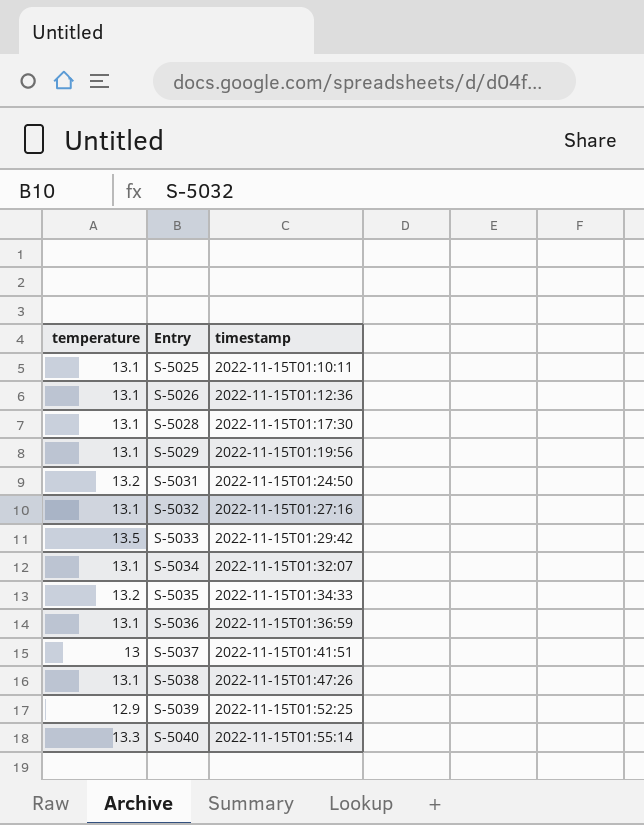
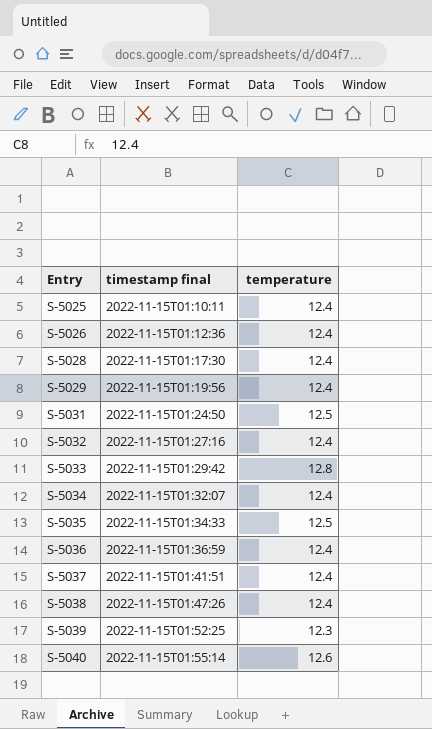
column name: timestamp -> timestamp final
column temperature | position: 1 -> 3
S-5025 | temperature: 13.1 -> 12.4
S-5026 | temperature: 13.1 -> 12.4
S-5028 | temperature: 13.1 -> 12.4
S-5029 | temperature: 13.1 -> 12.4
S-5031 | temperature: 13.2 -> 12.5
S-5032 | temperature: 13.1 -> 12.4
S-5033 | temperature: 13.5 -> 12.8
S-5034 | temperature: 13.1 -> 12.4
S-5035 | temperature: 13.2 -> 12.5
S-5036 | temperature: 13.1 -> 12.4
S-5037 | temperature: 13 -> 12.4
S-5038 | temperature: 13.1 -> 12.4
S-5039 | temperature: 12.9 -> 12.3
S-5040 | temperature: 13.3 -> 12.6

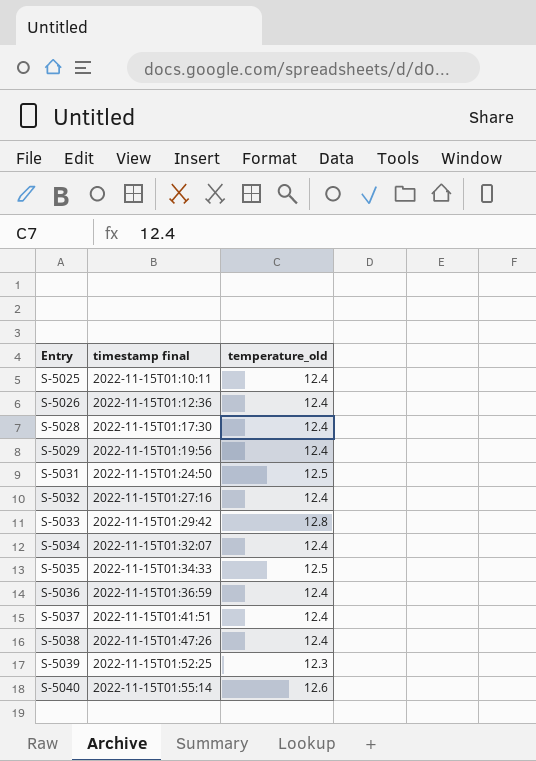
column name: temperature -> temperature_old

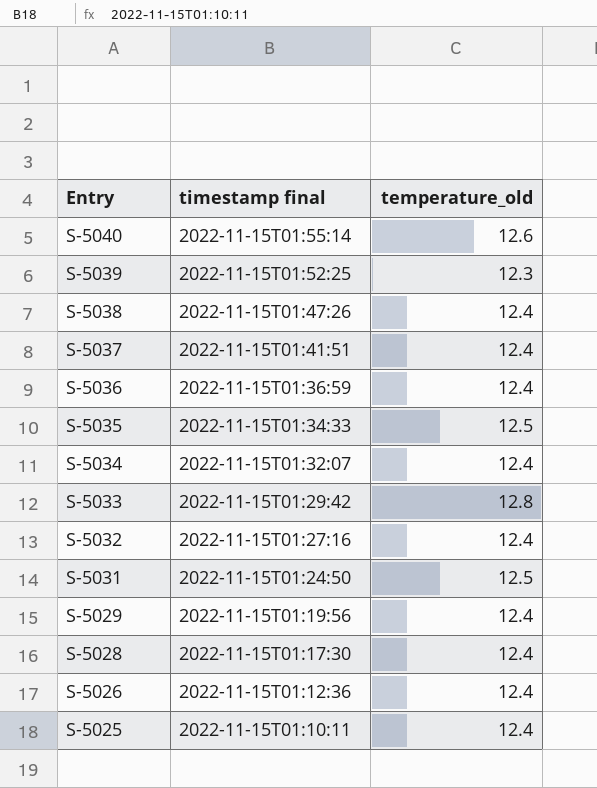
row order: Entry ascending -> Entry descending

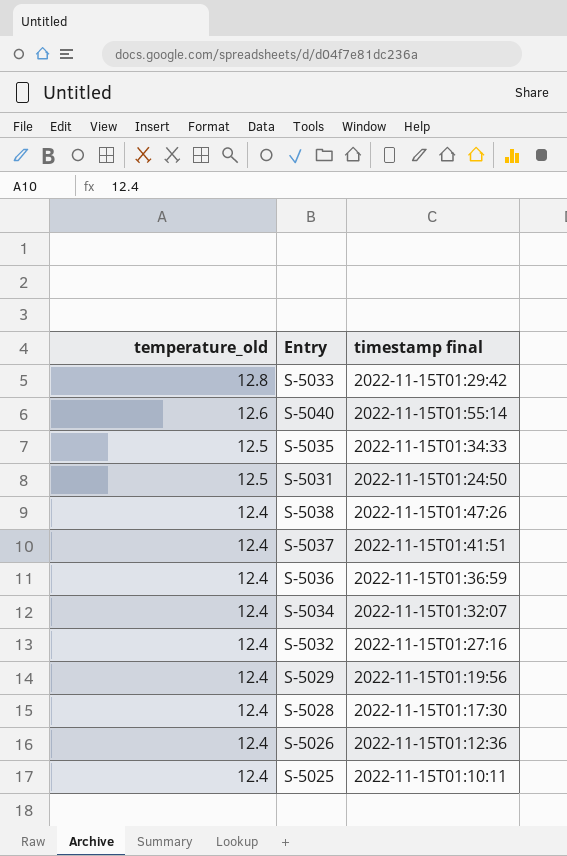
row order: Entry descending -> temperature_old descending
column temperature_old | position: 3 -> 1
row S-5039: 2022-11-15T01:52:25 | 12.3 -> none

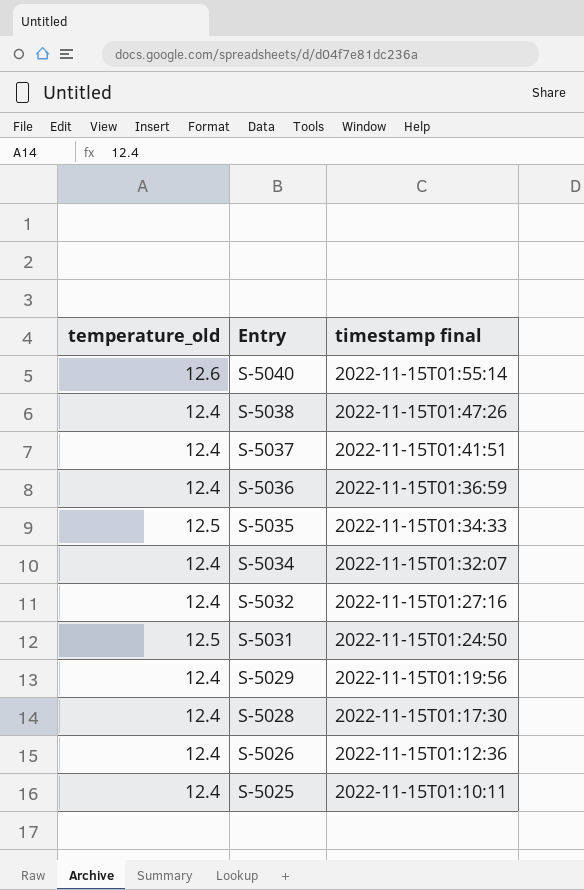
row order: temperature_old descending -> Entry descending
row S-5033: 12.8 | 2022-11-15T01:29:42 -> none

